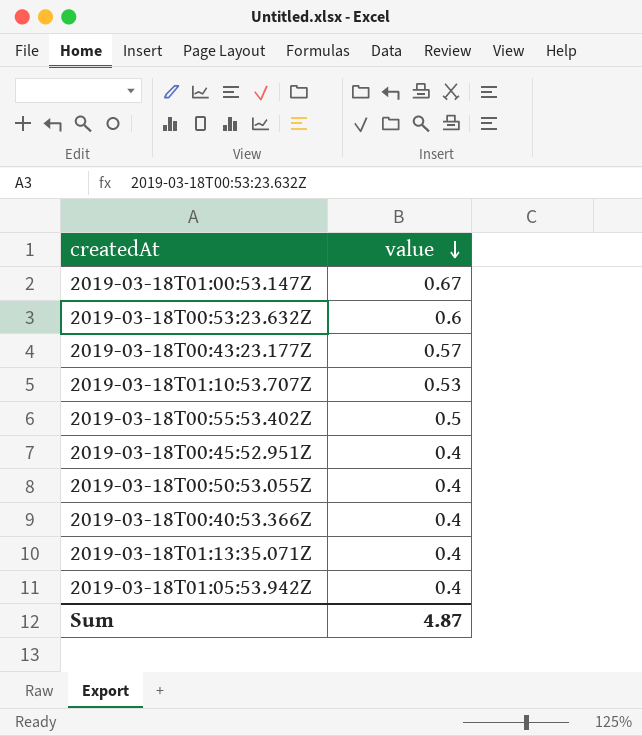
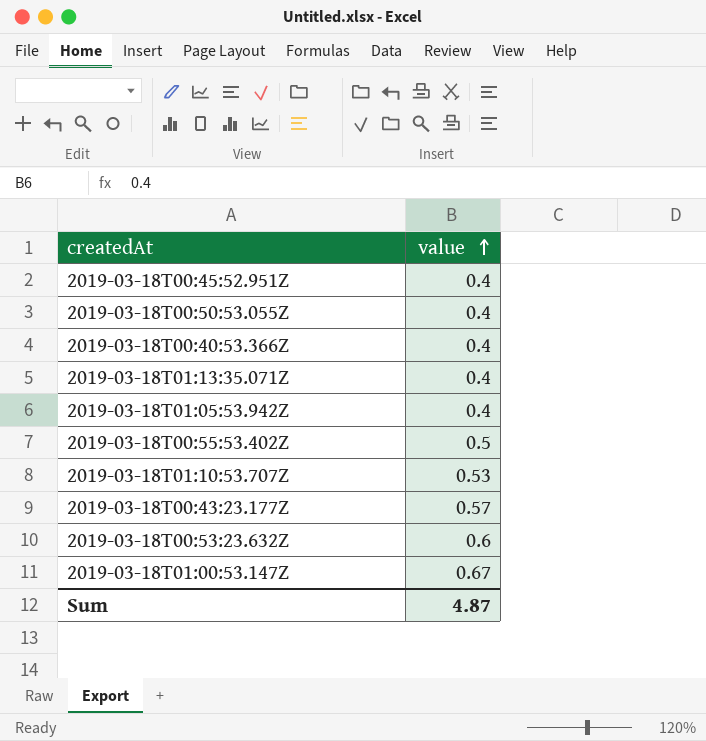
row order: value descending -> value ascending

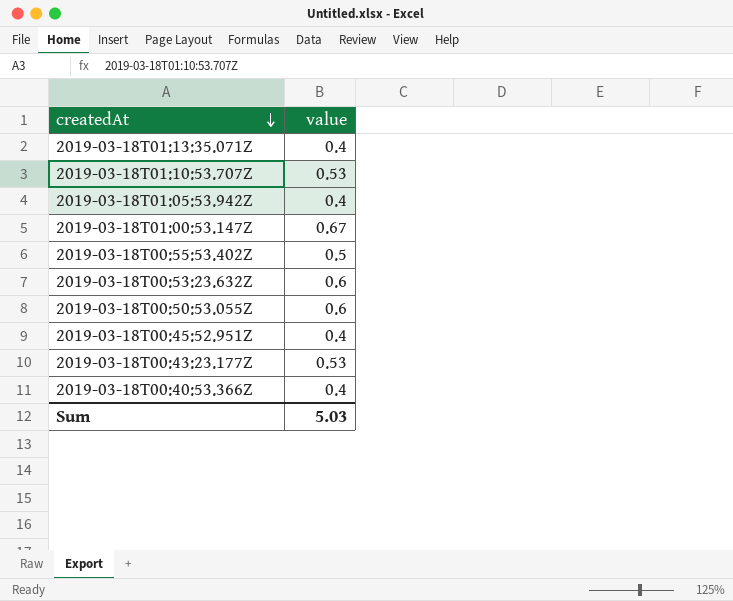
row order: value ascending -> createdAt descending
2019-03-18T00:50:53.055Z | value: 0.4 -> 0.6
2019-03-18T00:43:23.177Z | value: 0.57 -> 0.53
Sum | value: 4.87 -> 5.03

